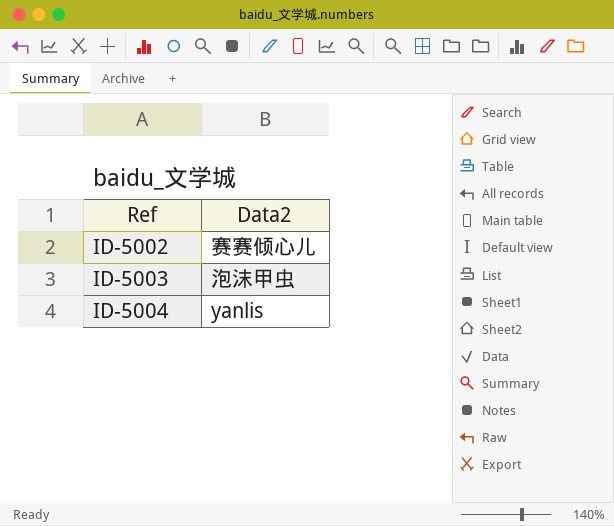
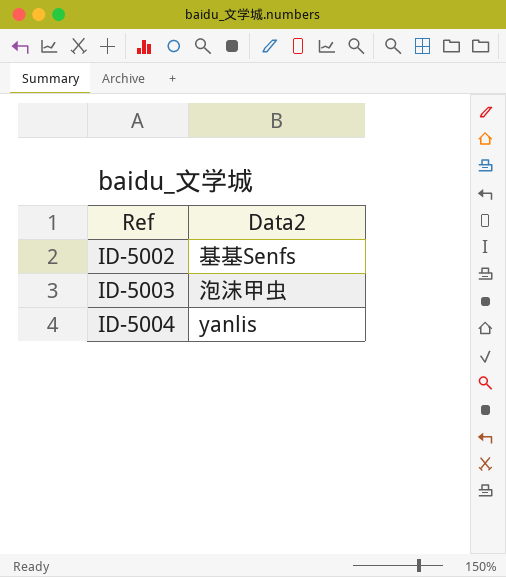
ID-5002 | Data2: 赛赛倾心儿 -> 基基Senfs

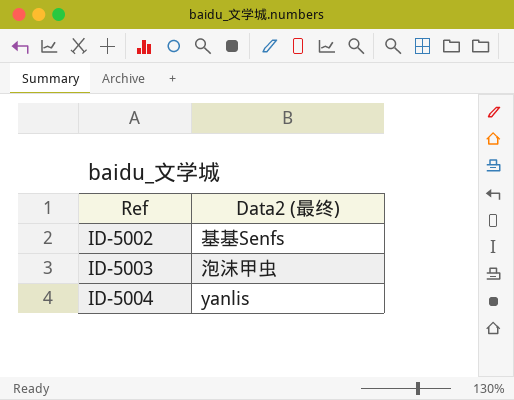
column name: Data2 -> Data2 (最终)

